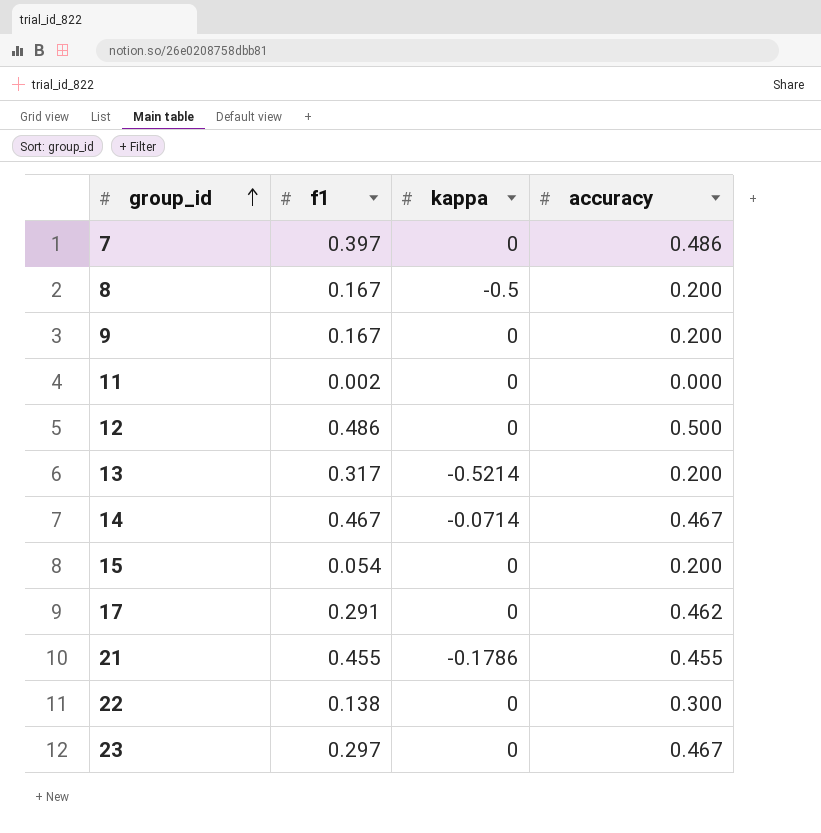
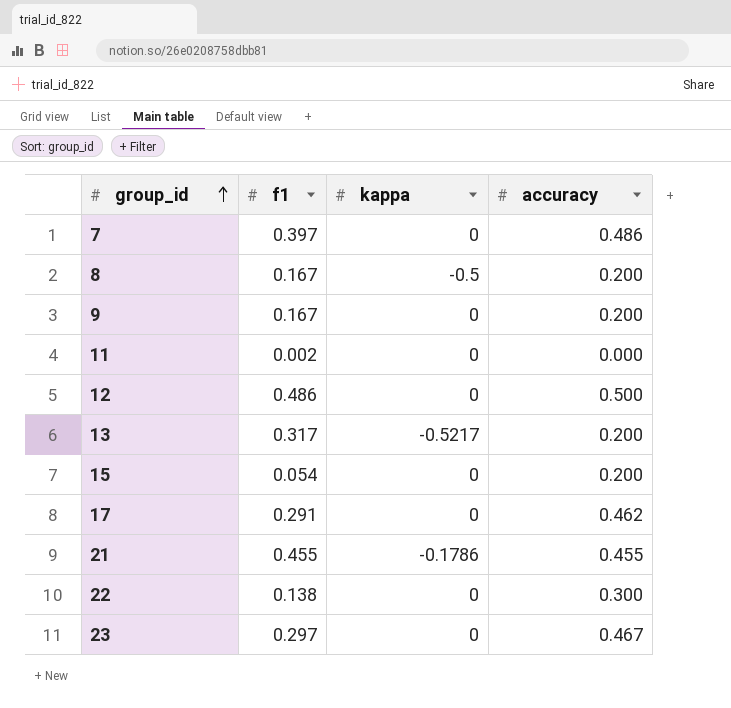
row 14: 0.467 | -0.0714 | 0.467 -> none
13 | kappa: -0.5214 -> -0.5217

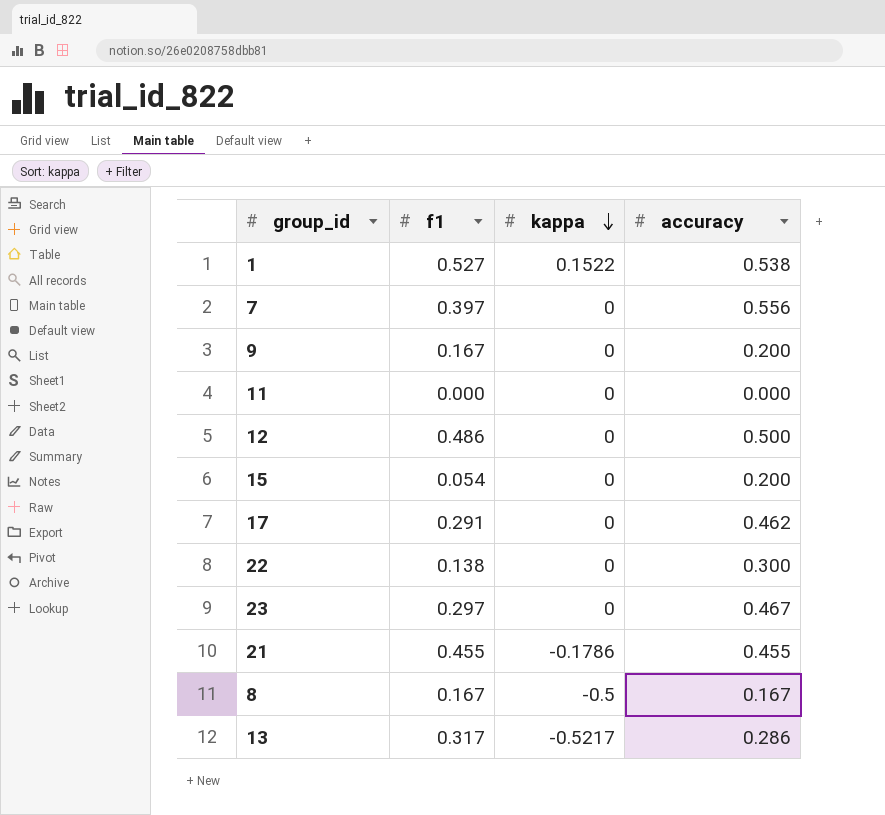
row order: group_id ascending -> kappa descending
row 1: none -> 0.527 | 0.1522 | 0.538
7 | accuracy: 0.486 -> 0.556
11 | f1: 0.002 -> 0.000
8 | accuracy: 0.200 -> 0.167
13 | accuracy: 0.200 -> 0.286

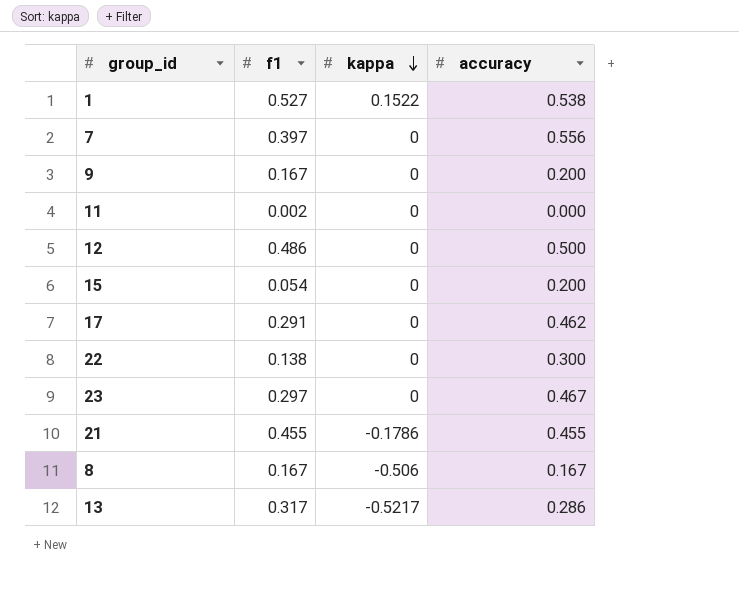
11 | f1: 0.000 -> 0.002
8 | kappa: -0.5 -> -0.506

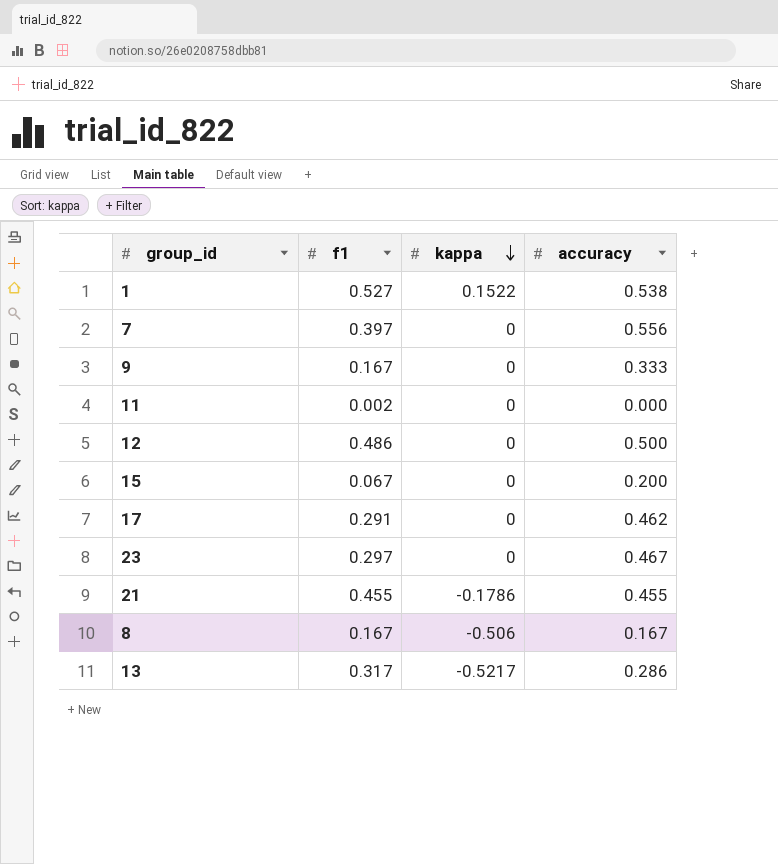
row 22: 0.138 | 0 | 0.300 -> none
9 | accuracy: 0.200 -> 0.333
15 | f1: 0.054 -> 0.067

